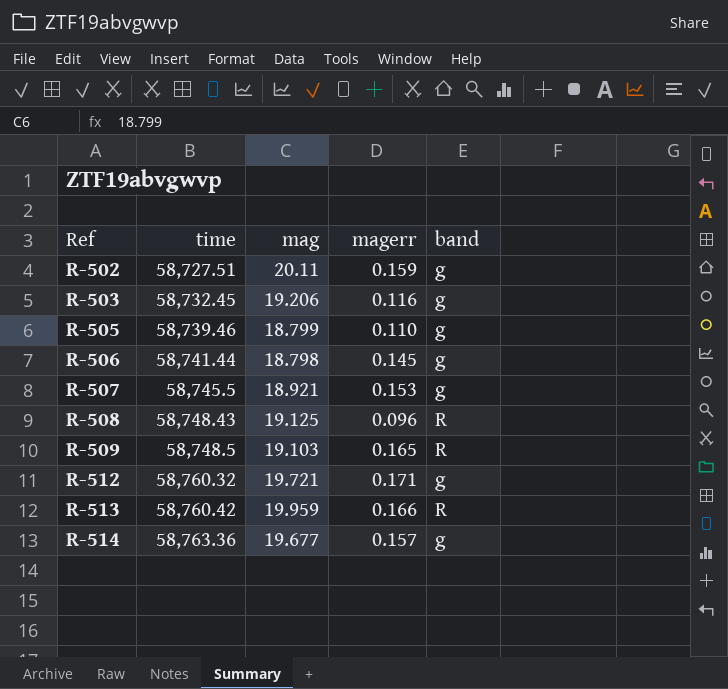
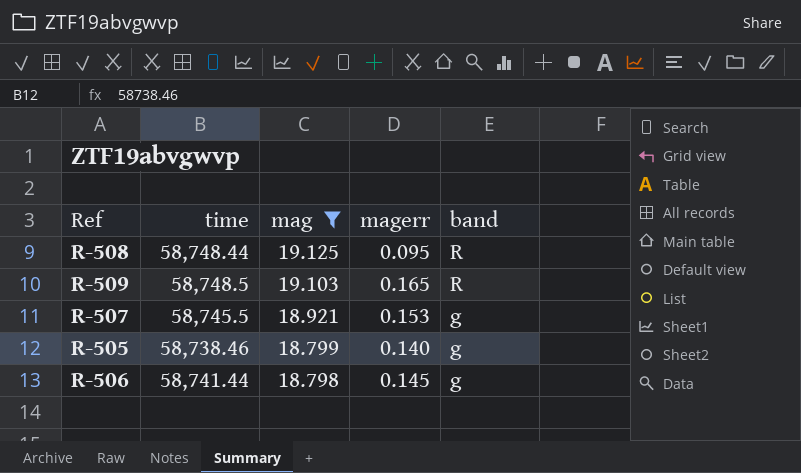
filter: none -> mag <= 19.125
row order: Ref ascending -> mag descending
R-508 | time: 58,748.43 -> 58,748.44
R-508 | magerr: 0.096 -> 0.095
R-505 | time: 58,739.46 -> 58,738.46
R-505 | magerr: 0.110 -> 0.140

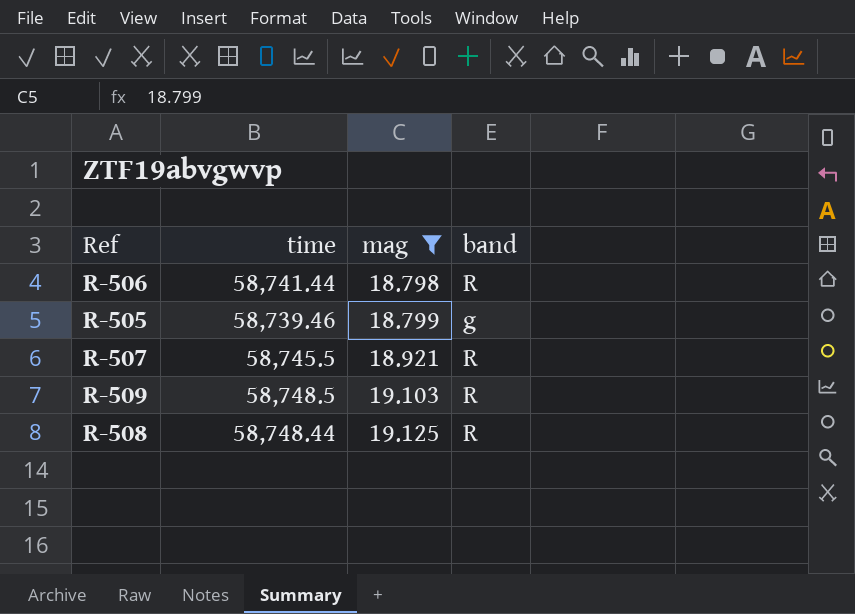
row order: mag descending -> mag ascending
column magerr | position: 4 -> none
R-506 | band: g -> R
R-505 | time: 58,738.46 -> 58,739.46
R-507 | band: g -> R

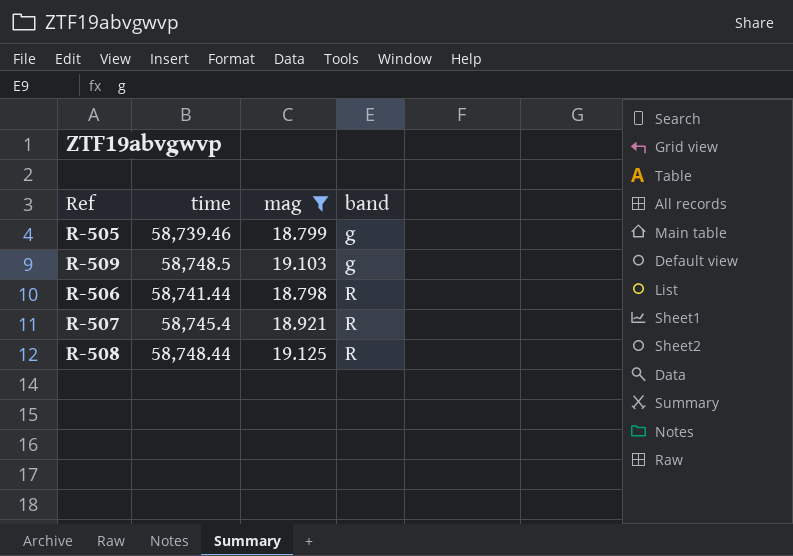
row order: mag ascending -> band ascending
R-509 | band: R -> g
R-507 | time: 58,745.5 -> 58,745.4

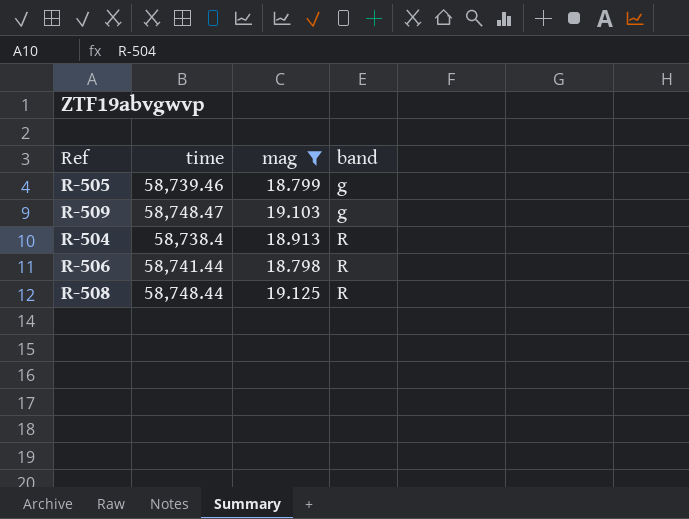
row R-507: 58,745.4 | 18.921 | R -> none
R-509 | time: 58,748.5 -> 58,748.47
row R-504: none -> 58,738.4 | 18.913 | R

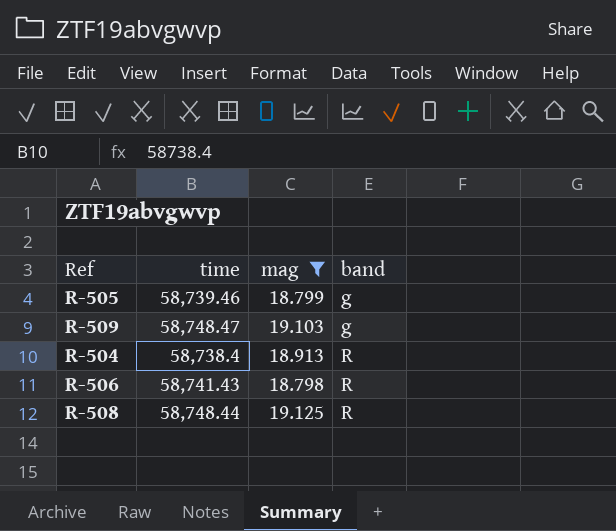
R-506 | time: 58,741.44 -> 58,741.43

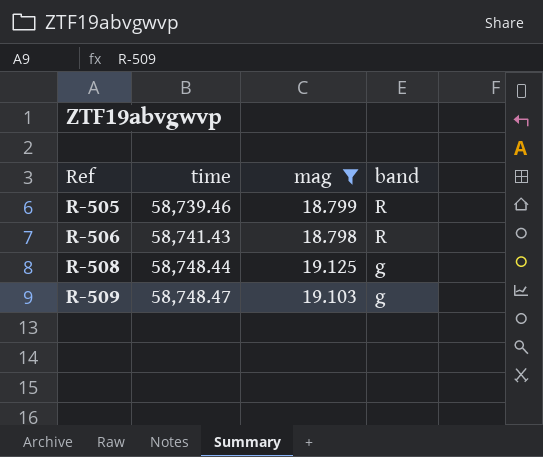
row order: band ascending -> Ref ascending
row R-504: 58,738.4 | 18.913 | R -> none
R-505 | band: g -> R
R-508 | band: R -> g

